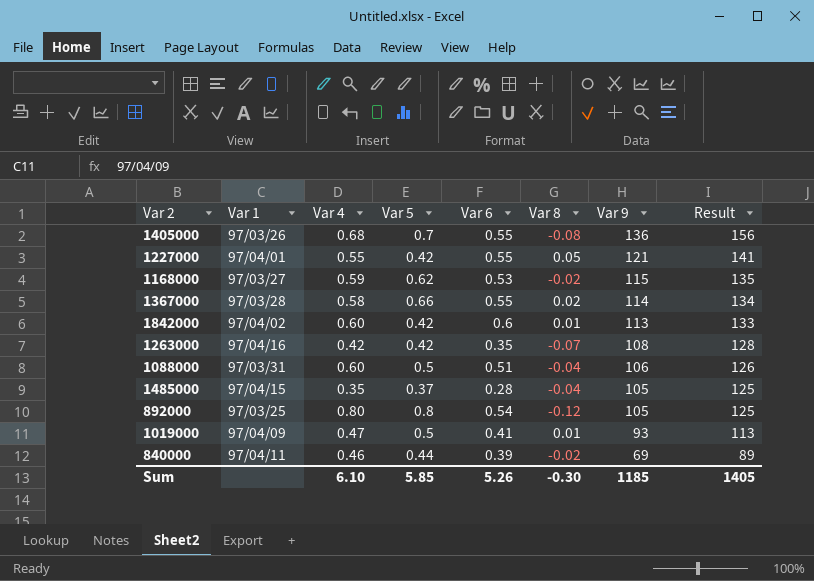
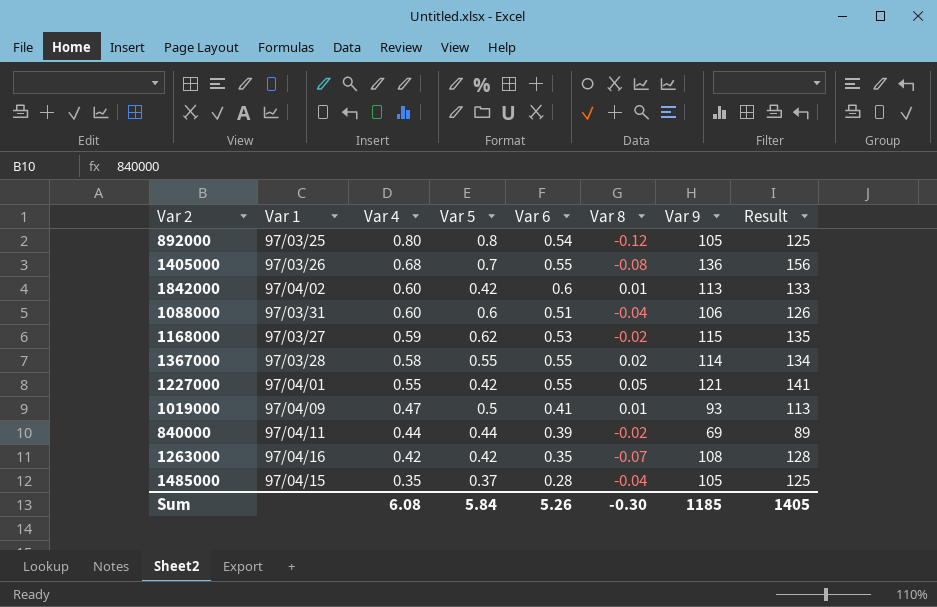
row order: Var 9 descending -> Var 4 descending
1088000 | Var 5: 0.5 -> 0.6
1367000 | Var 5: 0.66 -> 0.55
840000 | Var 4: 0.46 -> 0.44
Sum | Var 4: 6.10 -> 6.08
Sum | Var 5: 5.85 -> 5.84

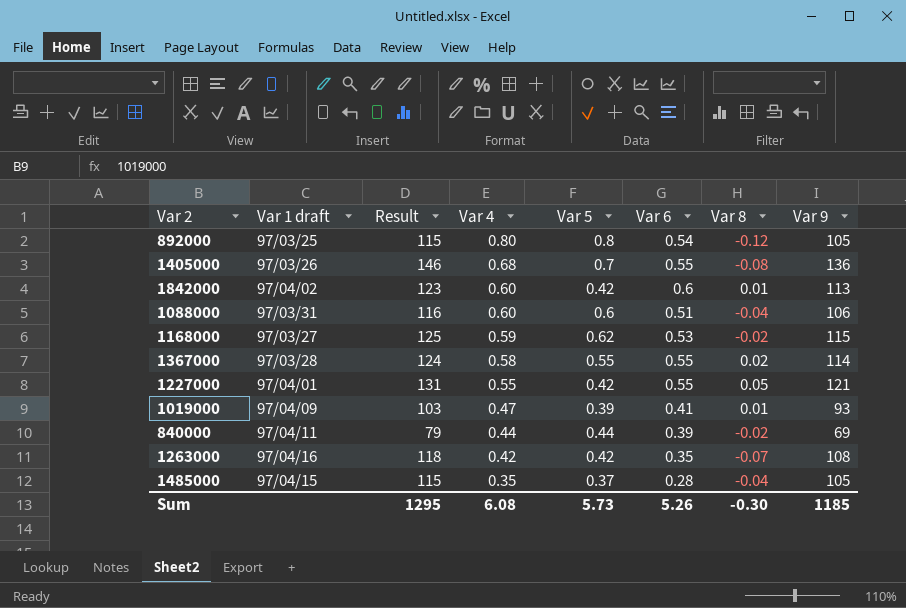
column name: Var 1 -> Var 1 draft
column Result | formula: [Var 9] + 20 -> [Var 9] + 10
column Result | position: 8 -> 3
1019000 | Var 5: 0.5 -> 0.39
Sum | Result: 1405 -> 1295
Sum | Var 5: 5.84 -> 5.73

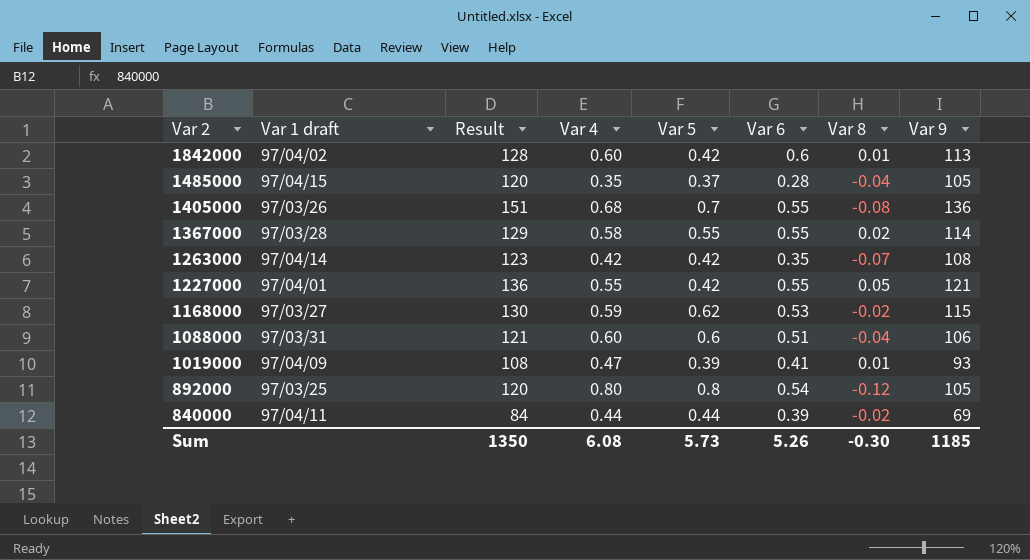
row order: Var 4 descending -> Var 2 descending
column Result | formula: [Var 9] + 10 -> [Var 9] + 15
1263000 | Var 1 draft: 97/04/16 -> 97/04/14
Sum | Result: 1295 -> 1350

